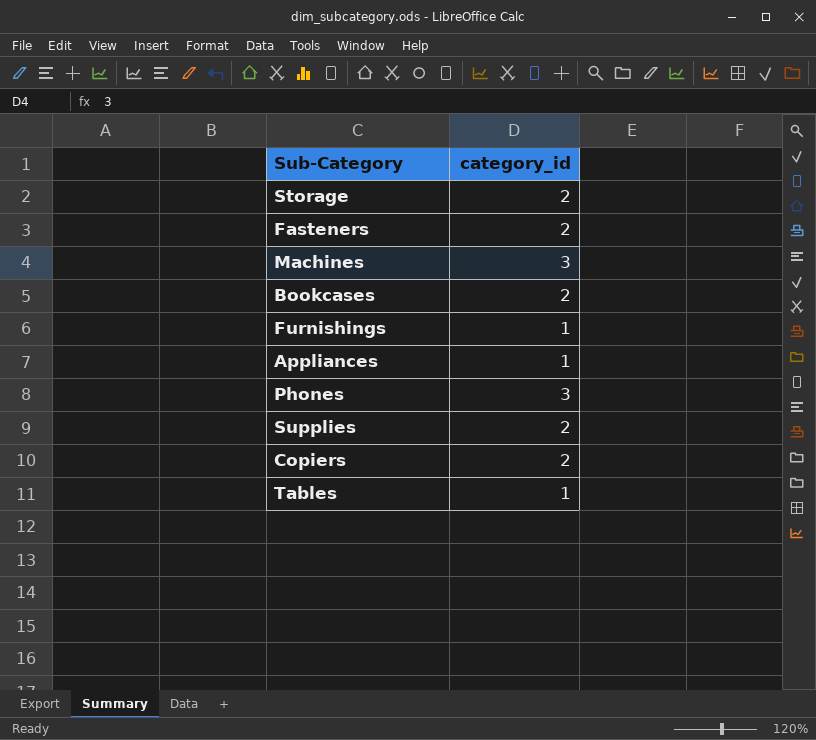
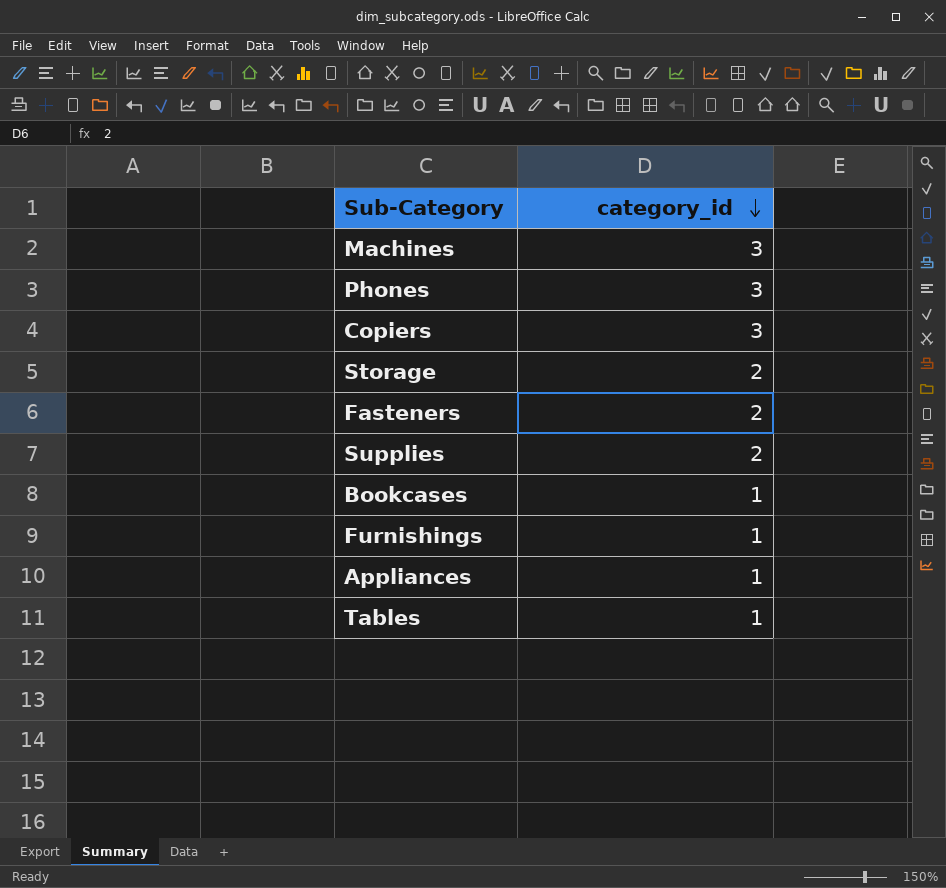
row order: none -> category_id descending
Copiers | category_id: 2 -> 3
Bookcases | category_id: 2 -> 1

